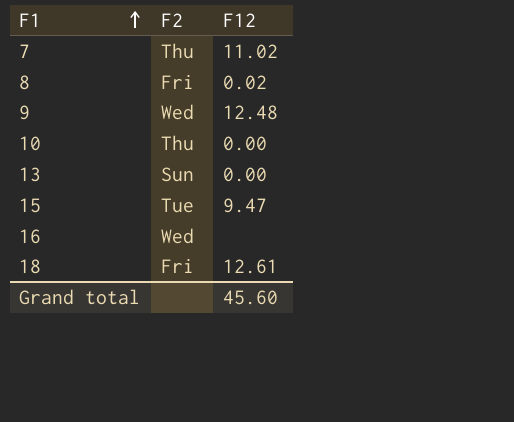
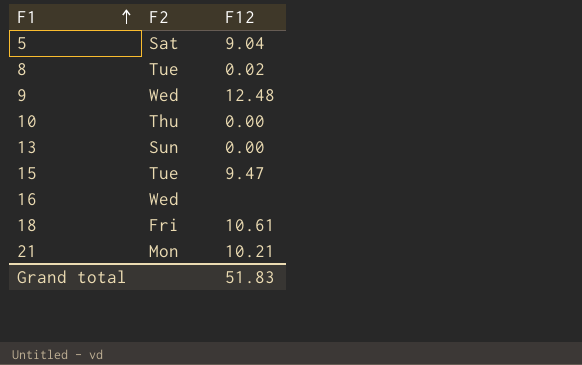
row 7: Thu | 11.02 -> none
row 5: none -> Sat | 9.04
8 | F2: Fri -> Tue
18 | F12: 12.61 -> 10.61
row 21: none -> Mon | 10.21
Grand total | F12: 45.60 -> 51.83

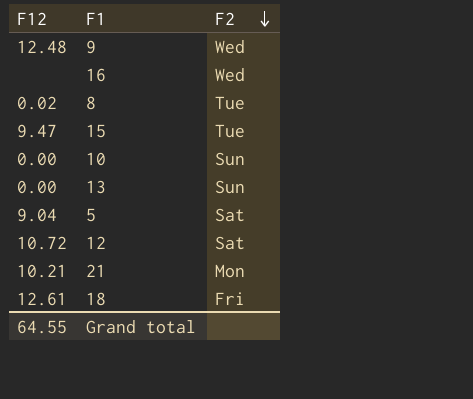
row order: F1 ascending -> F2 descending
column F12 | position: 3 -> 1
10 | F2: Thu -> Sun
row 12: none -> 10.72 | Sat
18 | F12: 10.61 -> 12.61
Grand total | F12: 51.83 -> 64.55

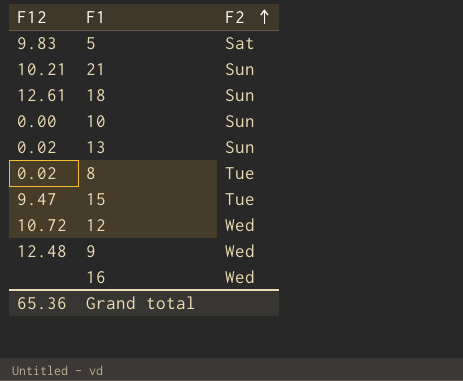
row order: F2 descending -> F2 ascending
5 | F12: 9.04 -> 9.83
21 | F2: Mon -> Sun
18 | F2: Fri -> Sun
13 | F12: 0.00 -> 0.02
12 | F2: Sat -> Wed
Grand total | F12: 64.55 -> 65.36

